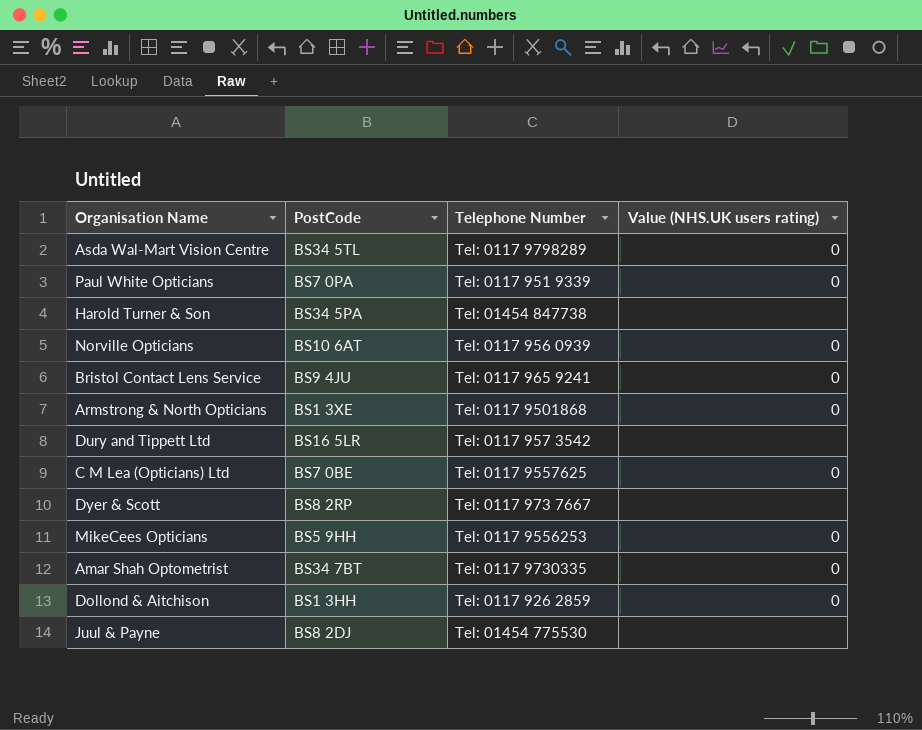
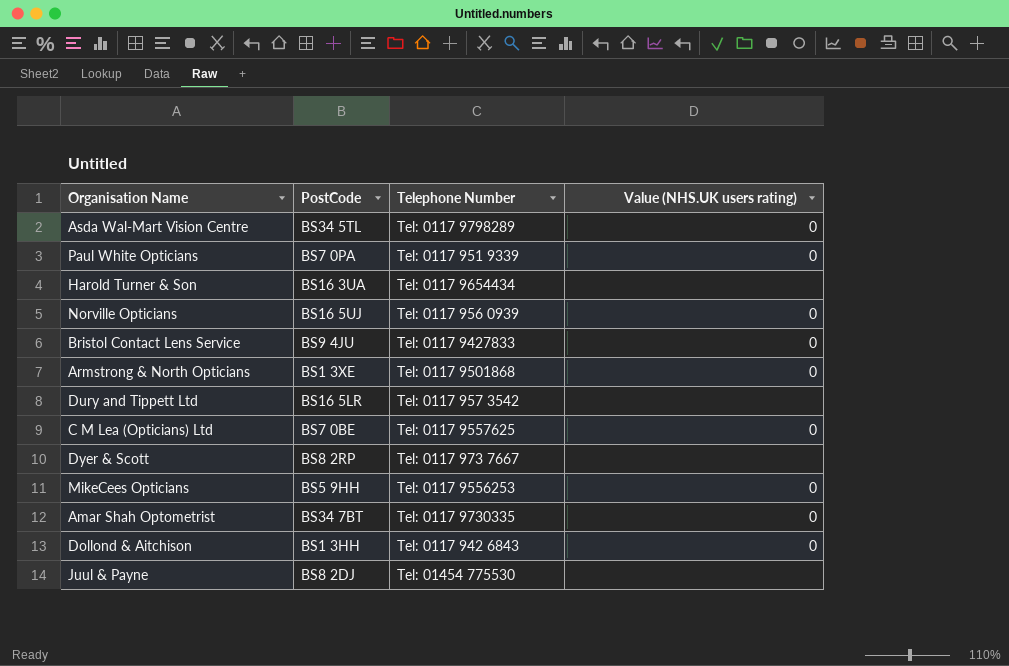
Harold Turner & Son | PostCode: BS34 5PA -> BS16 3UA
Harold Turner & Son | Telephone Number: Tel: 01454 847738 -> Tel: 0117 9654434
Norville Opticians | PostCode: BS10 6AT -> BS16 5UJ
Bristol Contact Lens Service | Telephone Number: Tel: 0117 965 9241 -> Tel: 0117 9427833
Dollond & Aitchison | Telephone Number: Tel: 0117 926 2859 -> Tel: 0117 942 6843

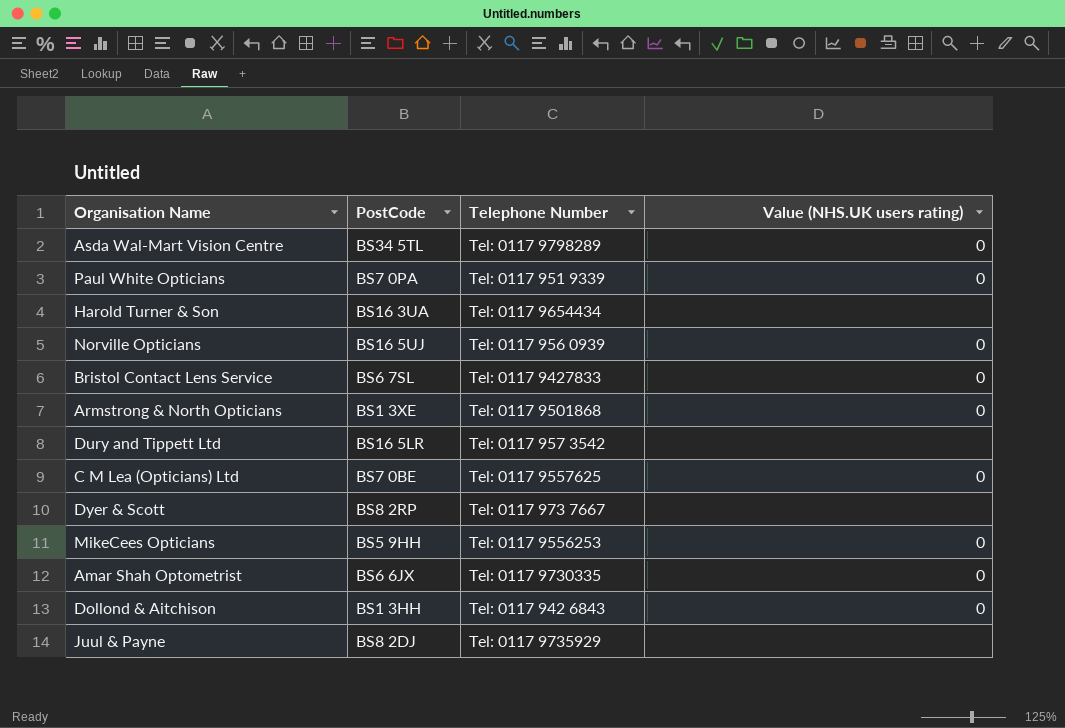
Bristol Contact Lens Service | PostCode: BS9 4JU -> BS6 7SL
Amar Shah Optometrist | PostCode: BS34 7BT -> BS6 6JX
Juul & Payne | Telephone Number: Tel: 01454 775530 -> Tel: 0117 9735929

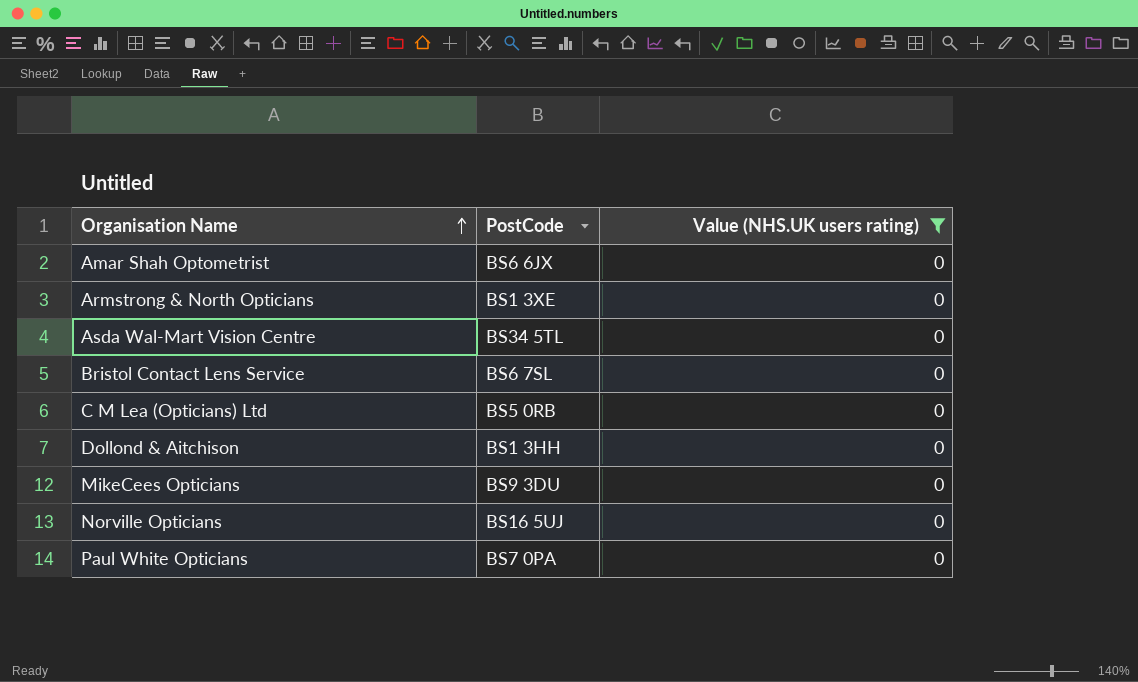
filter: none -> Value (NHS.UK users rating) = 0
row order: none -> Organisation Name ascending
column Telephone Number | position: 3 -> none
C M Lea (Opticians) Ltd | PostCode: BS7 0BE -> BS5 0RB
MikeCees Opticians | PostCode: BS5 9HH -> BS9 3DU

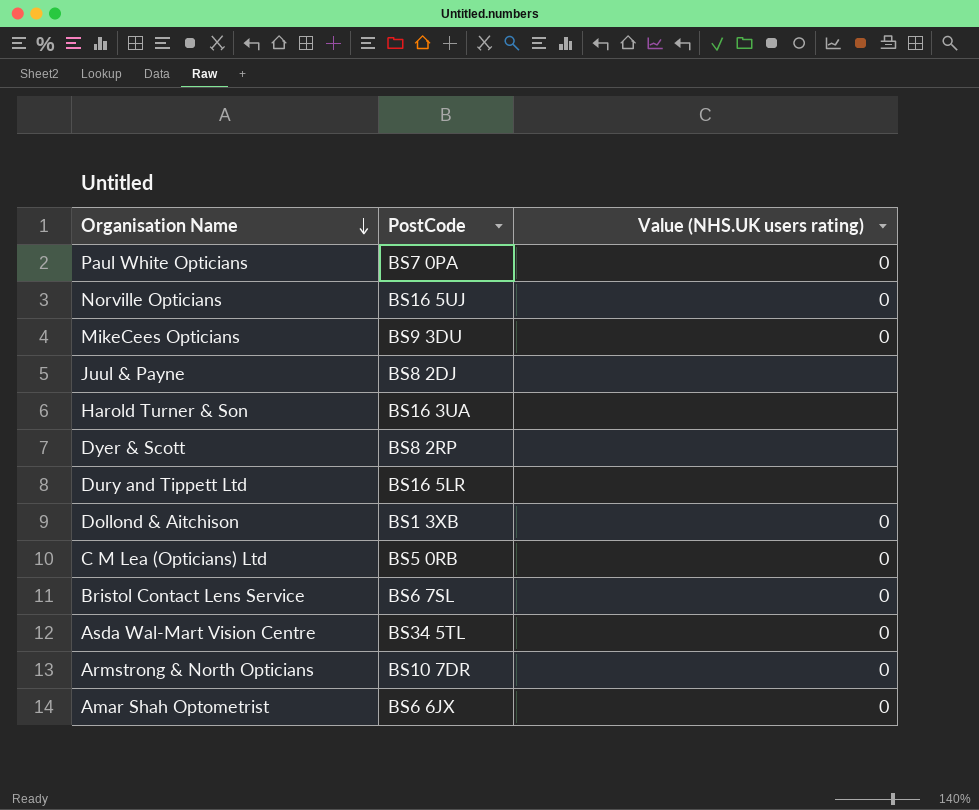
filter: Value (NHS.UK users rating) = 0 -> none
row order: Organisation Name ascending -> Organisation Name descending
Dollond & Aitchison | PostCode: BS1 3HH -> BS1 3XB
Armstrong & North Opticians | PostCode: BS1 3XE -> BS10 7DR

